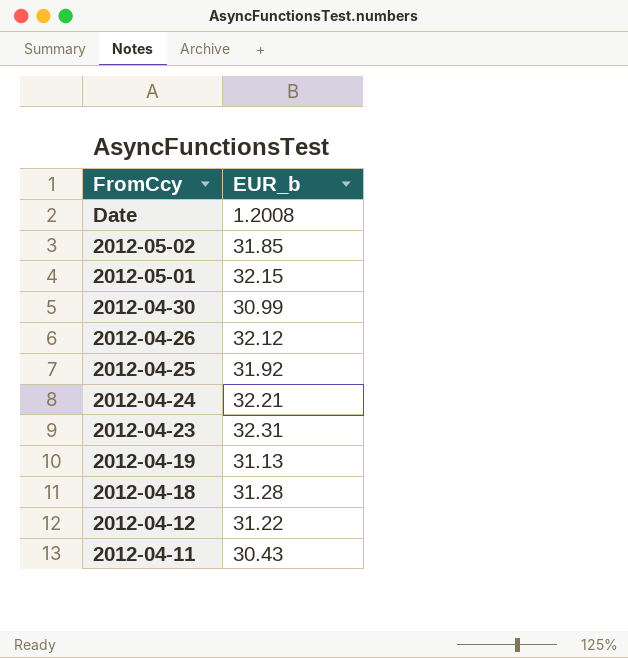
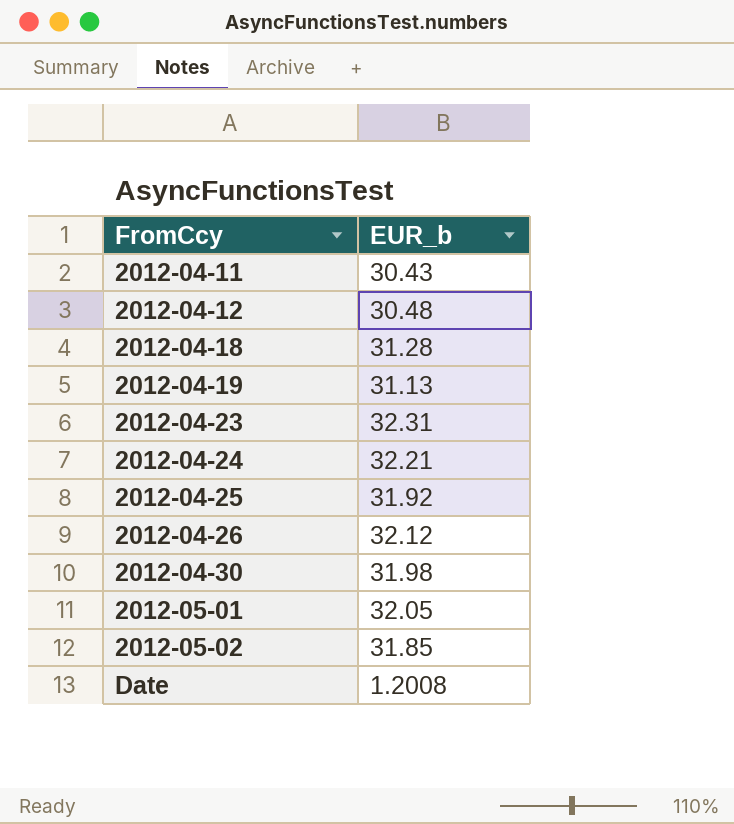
row order: FromCcy descending -> FromCcy ascending
2012-04-12 | EUR_b: 31.22 -> 30.48
2012-04-30 | EUR_b: 30.99 -> 31.98
2012-05-01 | EUR_b: 32.15 -> 32.05

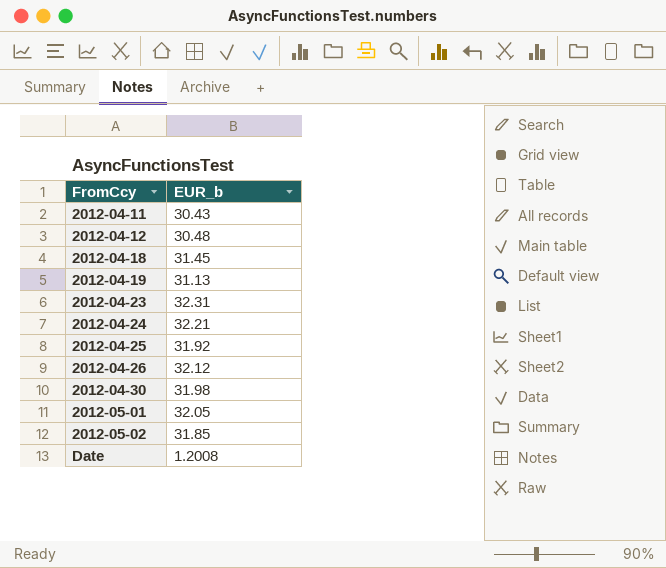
2012-04-18 | EUR_b: 31.28 -> 31.45

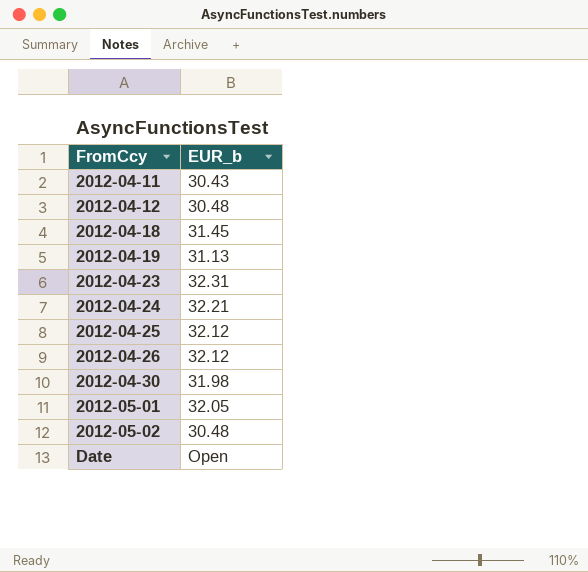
2012-04-25 | EUR_b: 31.92 -> 32.12
2012-05-02 | EUR_b: 31.85 -> 30.48
Date | EUR_b: 1.2008 -> Open

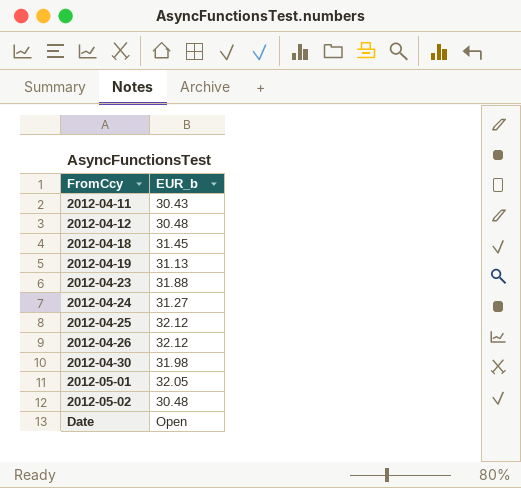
2012-04-23 | EUR_b: 32.31 -> 31.88
2012-04-24 | EUR_b: 32.21 -> 31.27

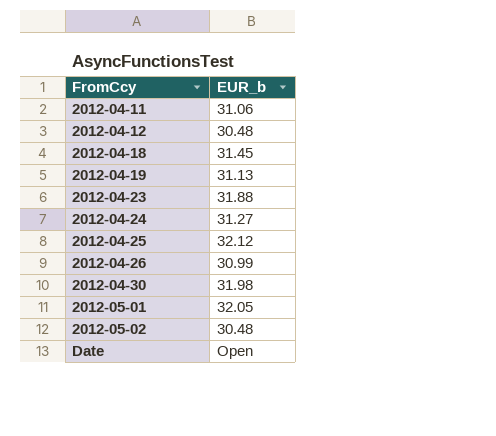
2012-04-11 | EUR_b: 30.43 -> 31.06
2012-04-26 | EUR_b: 32.12 -> 30.99

